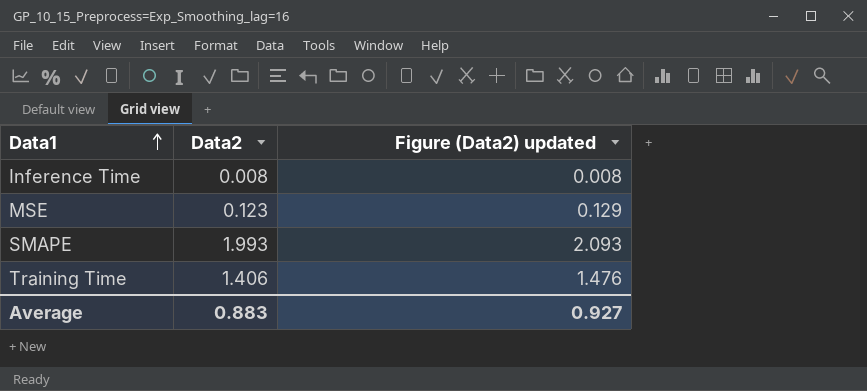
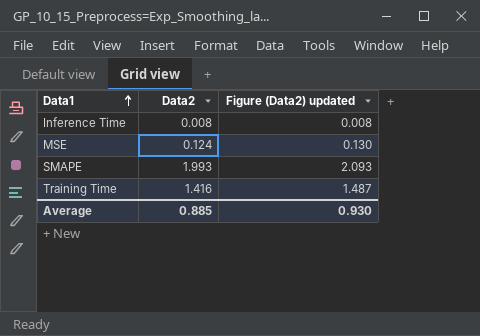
MSE | Data2: 0.123 -> 0.124
MSE | Figure (Data2) updated: 0.129 -> 0.130
Training Time | Data2: 1.406 -> 1.416
Training Time | Figure (Data2) updated: 1.476 -> 1.487
Average | Data2: 0.883 -> 0.885
Average | Figure (Data2) updated: 0.927 -> 0.930

